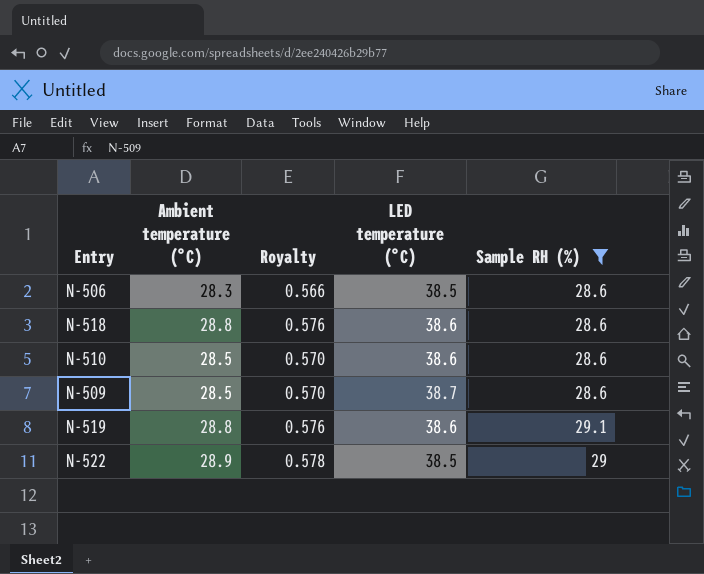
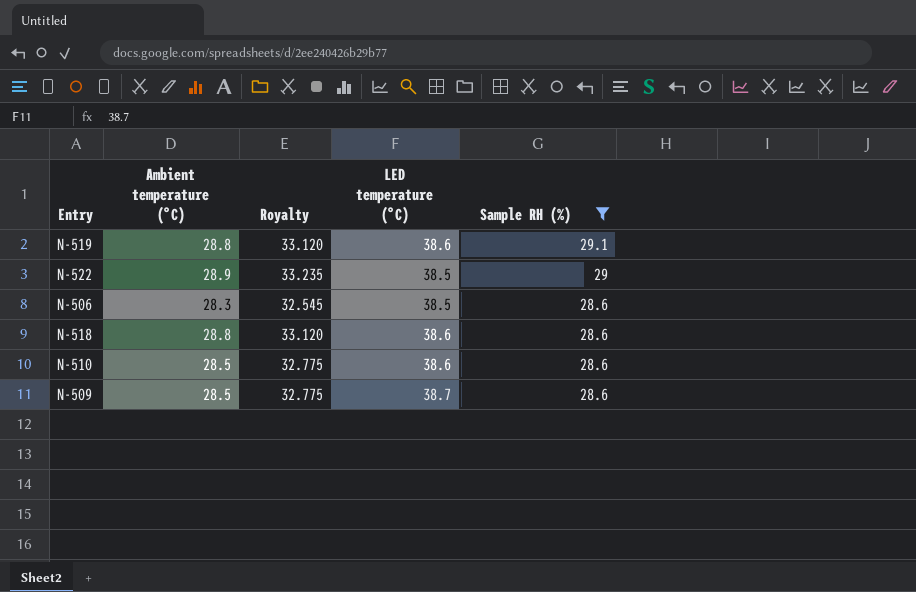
row order: none -> Sample RH (%) descending
column Royalty | formula: [Ambient temperature (°C)] * 0.02 -> [Ambient temperature (°C)] * 1.15

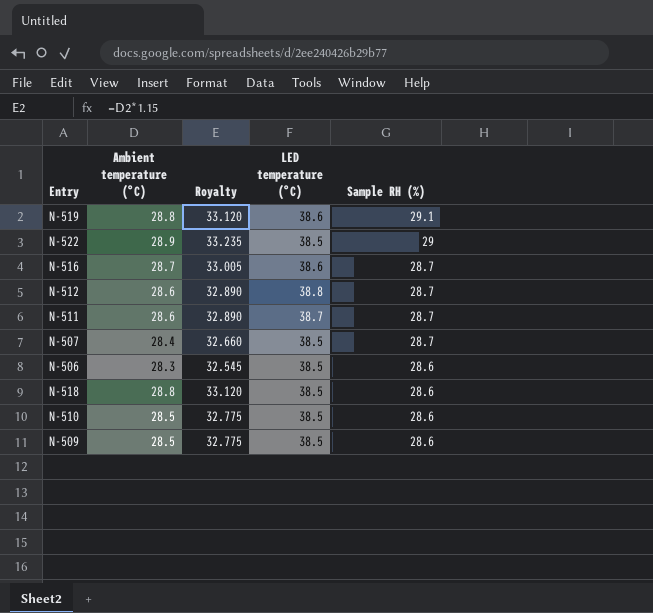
filter: Sample RH (%) != 28.7 -> none
N-518 | LED temperature (°C): 38.6 -> 38.5
N-510 | LED temperature (°C): 38.6 -> 38.5
N-509 | LED temperature (°C): 38.7 -> 38.5

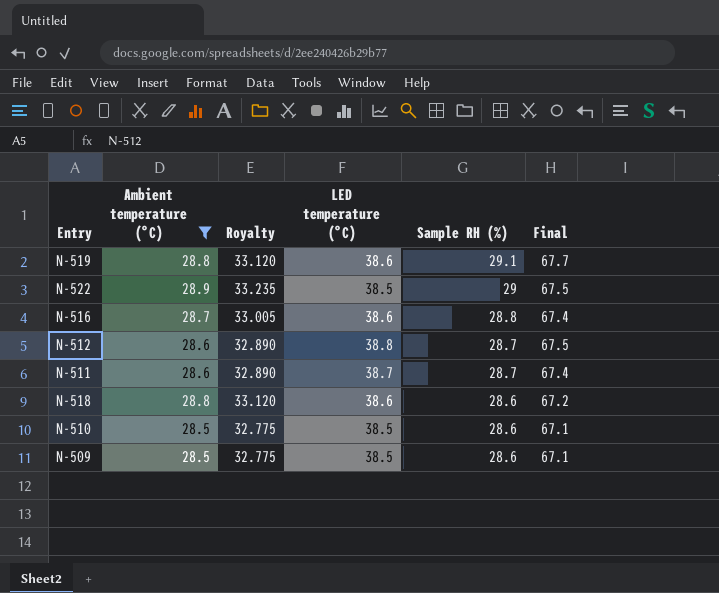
filter: none -> Ambient temperature (°C) >= 28.5
column Final | formula: none -> [LED temperature (°C)] + [Sample RH (%)]
N-516 | Sample RH (%): 28.7 -> 28.8
N-518 | LED temperature (°C): 38.5 -> 38.6

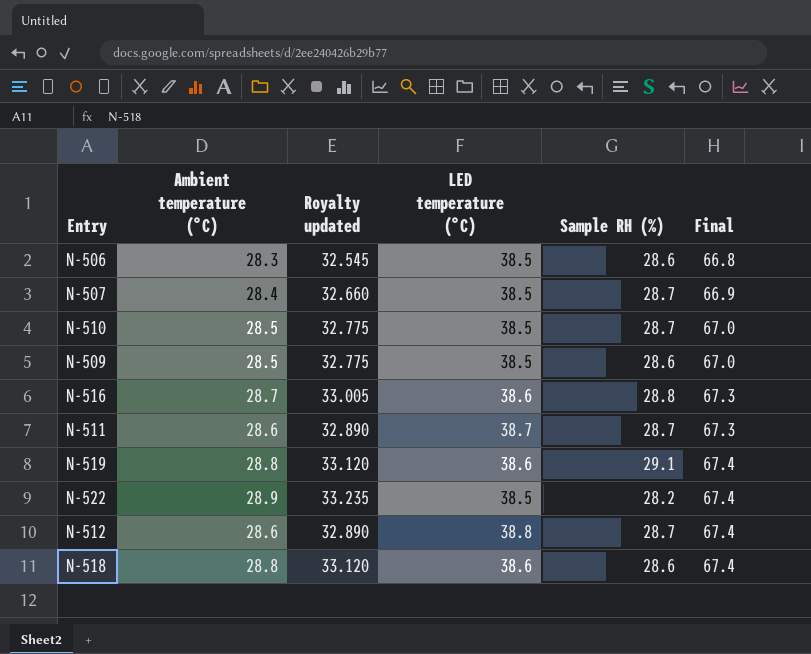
filter: Ambient temperature (°C) >= 28.5 -> none
row order: Sample RH (%) descending -> Final ascending
column name: Royalty -> Royalty updated
column Final | formula: [LED temperature (°C)] + [Sample RH (%)] -> [Ambient temperature (°C)] + [LED temperature (°C)]
N-510 | Sample RH (%): 28.6 -> 28.7
N-522 | Sample RH (%): 29 -> 28.2

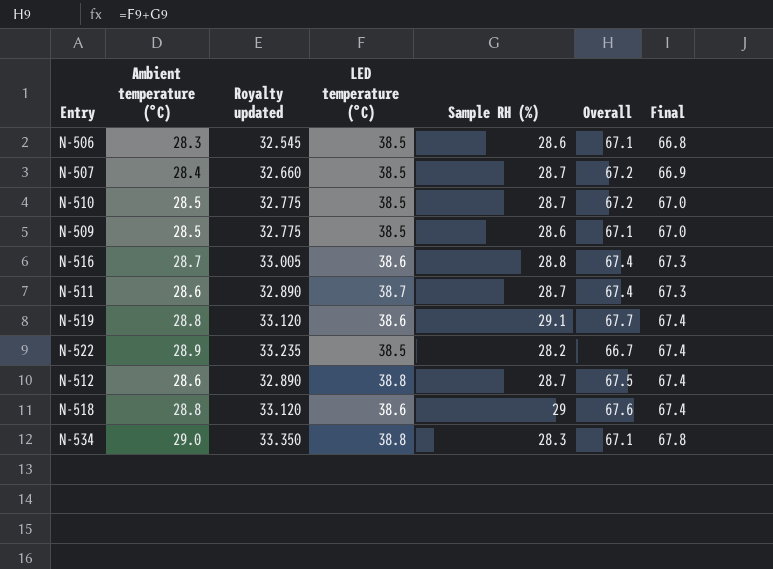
column Overall | formula: none -> [LED temperature (°C)] + [Sample RH (%)]
N-518 | Sample RH (%): 28.6 -> 29
row N-534: none -> 29.0 | 33.350 | 38.8 | 28.3 | 67.1 | 67.8

